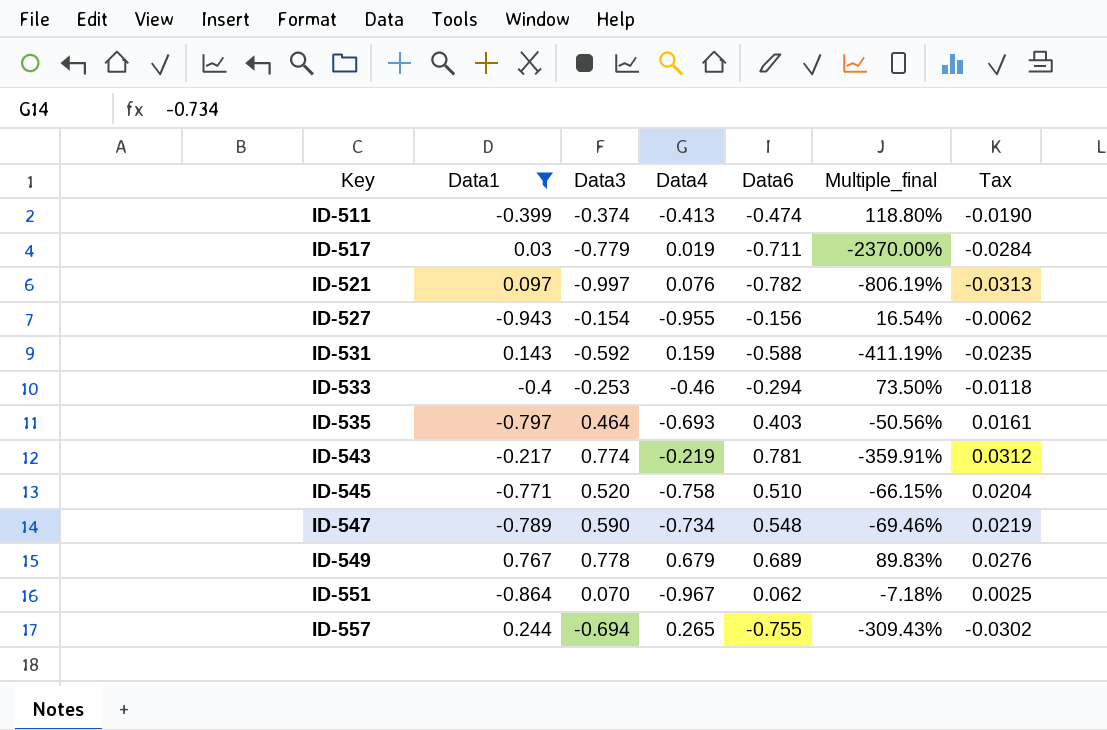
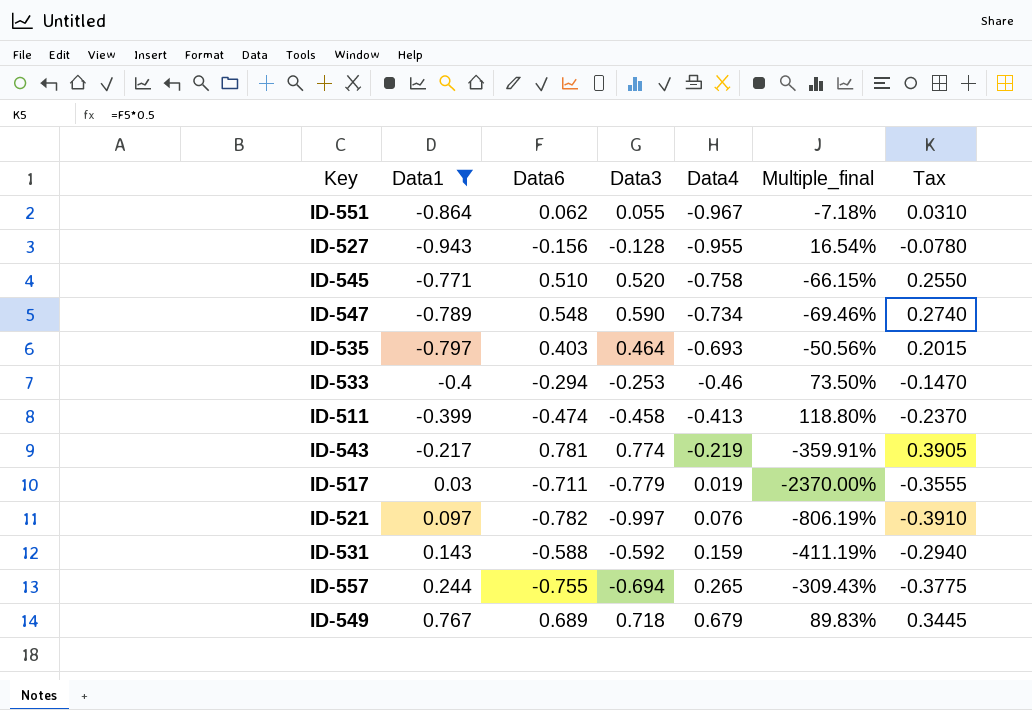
row order: Key ascending -> Data4 ascending
column Data6 | position: 5 -> 3
column Tax | formula: [Data6] * 0.04 -> [Data6] * 0.5
ID-551 | Data3: 0.070 -> 0.055
ID-527 | Data3: -0.154 -> -0.128
ID-511 | Data3: -0.374 -> -0.458
ID-549 | Data3: 0.778 -> 0.718

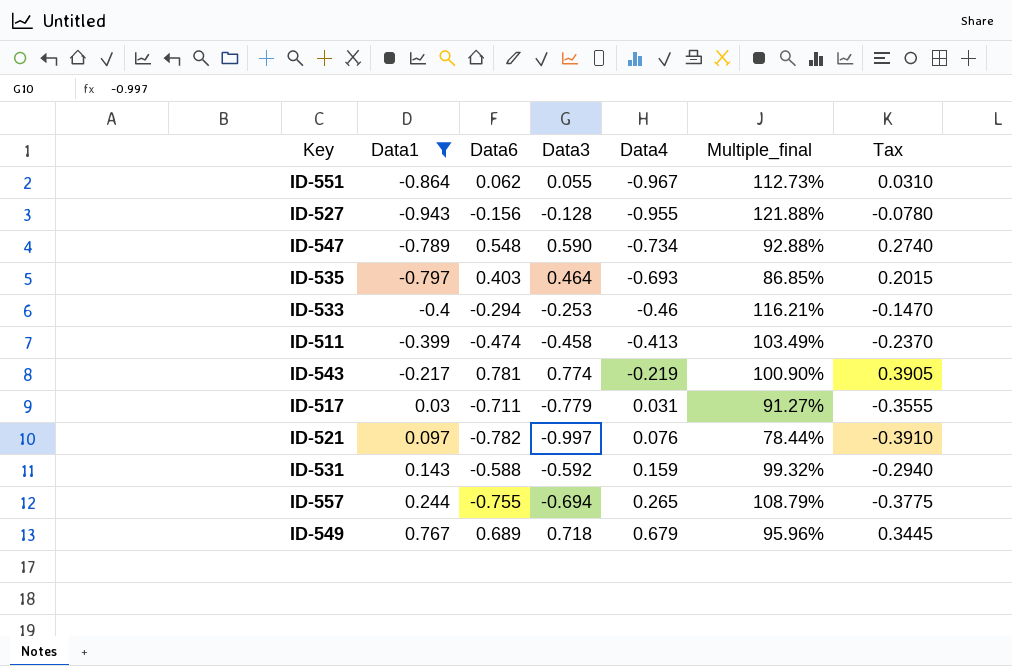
column Multiple_final | formula: [Data6] / [Data1] -> [Data6] / [Data3]
row ID-545: -0.771 | 0.510 | 0.520 | -0.758 | -66.15% | 0.2550 -> none
ID-517 | Data4: 0.019 -> 0.031

